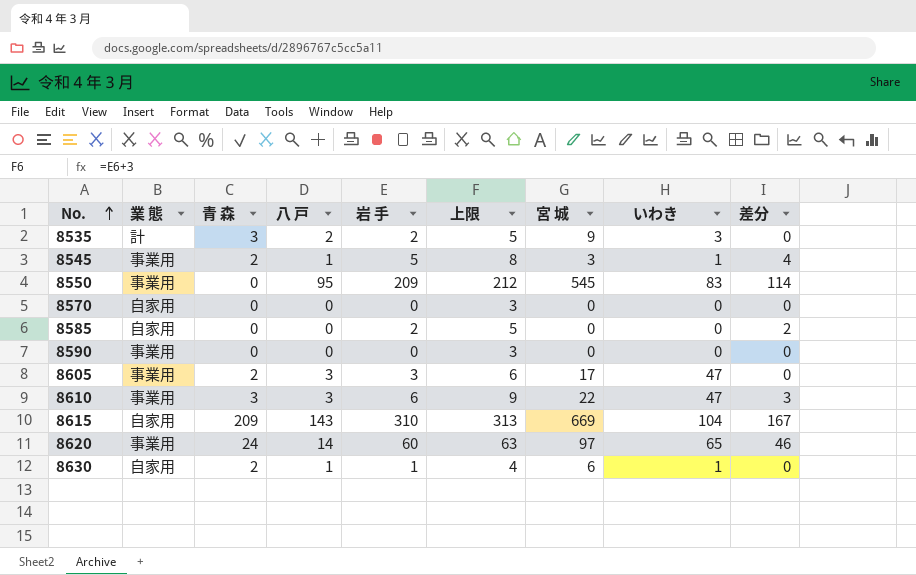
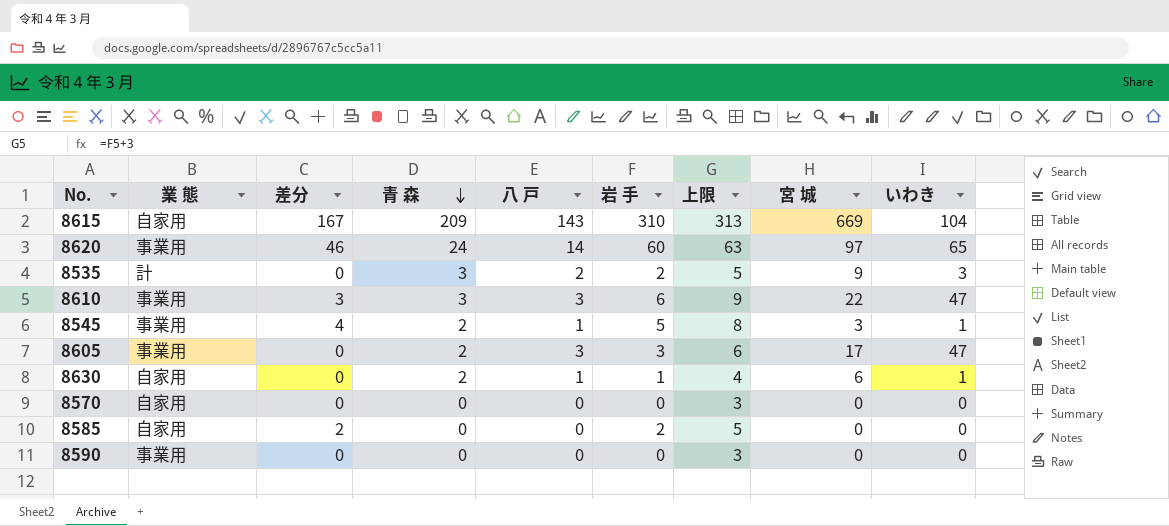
row order: No. ascending -> 青 森 descending
column 差分 | position: 9 -> 3
row 8550: 事業用 | 0 | 95 | 209 | 212 | 545 | 83 | 114 -> none

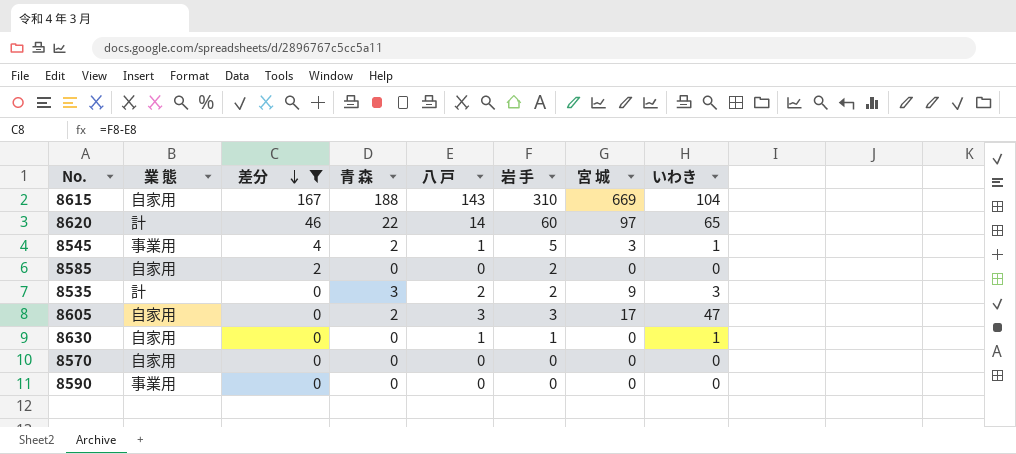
filter: none -> 差分 != 3
row order: 青 森 descending -> 差分 descending
column 上限 | formula: [岩 手] + 3 -> none
8615 | 青 森: 209 -> 188
8620 | 業 態: 事業用 -> 計
8620 | 青 森: 24 -> 22
8605 | 業 態: 事業用 -> 自家用
8630 | 青 森: 2 -> 0
8630 | 宮 城: 6 -> 0

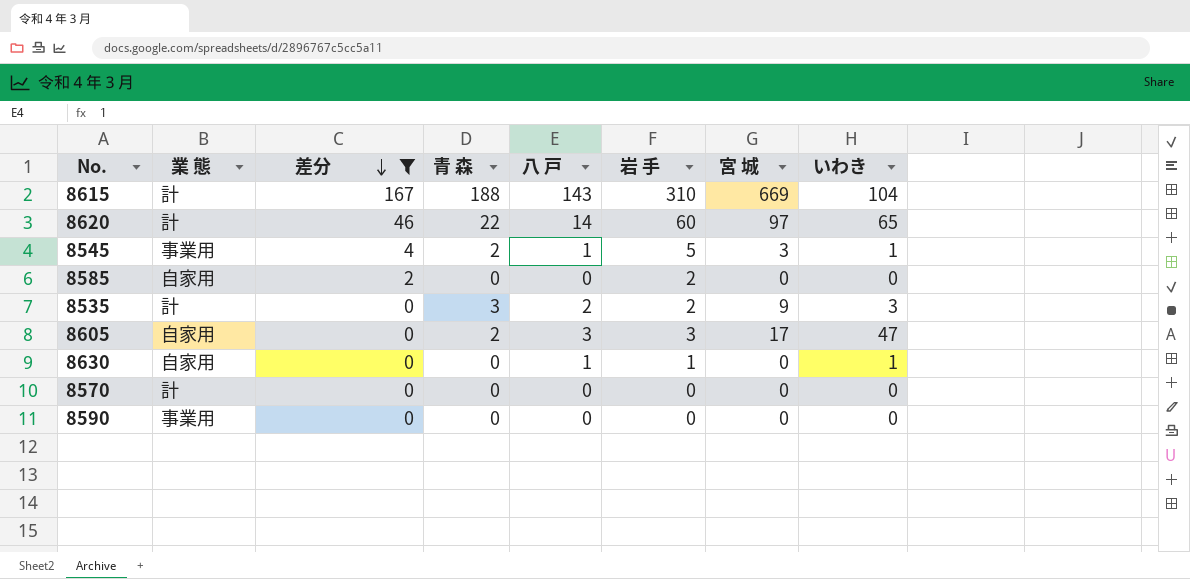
8615 | 業 態: 自家用 -> 計
8570 | 業 態: 自家用 -> 計

